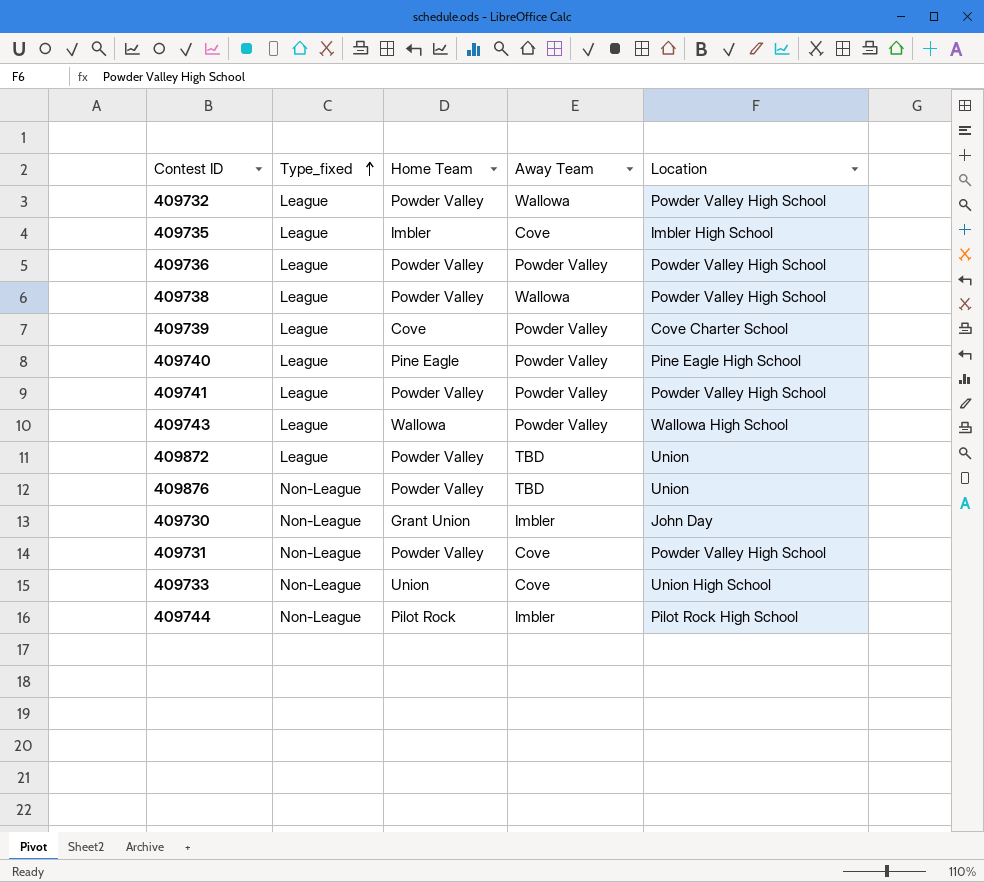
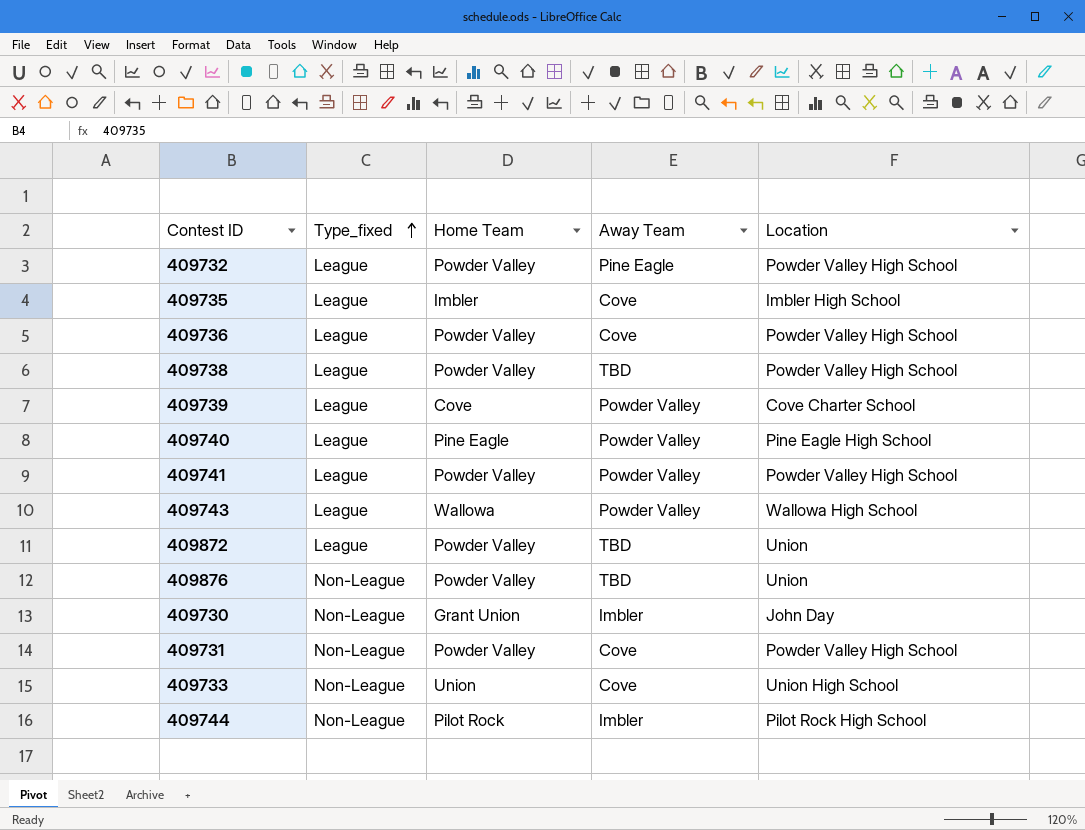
409732 | Away Team: Wallowa -> Pine Eagle
409736 | Away Team: Powder Valley -> Cove
409738 | Away Team: Wallowa -> TBD

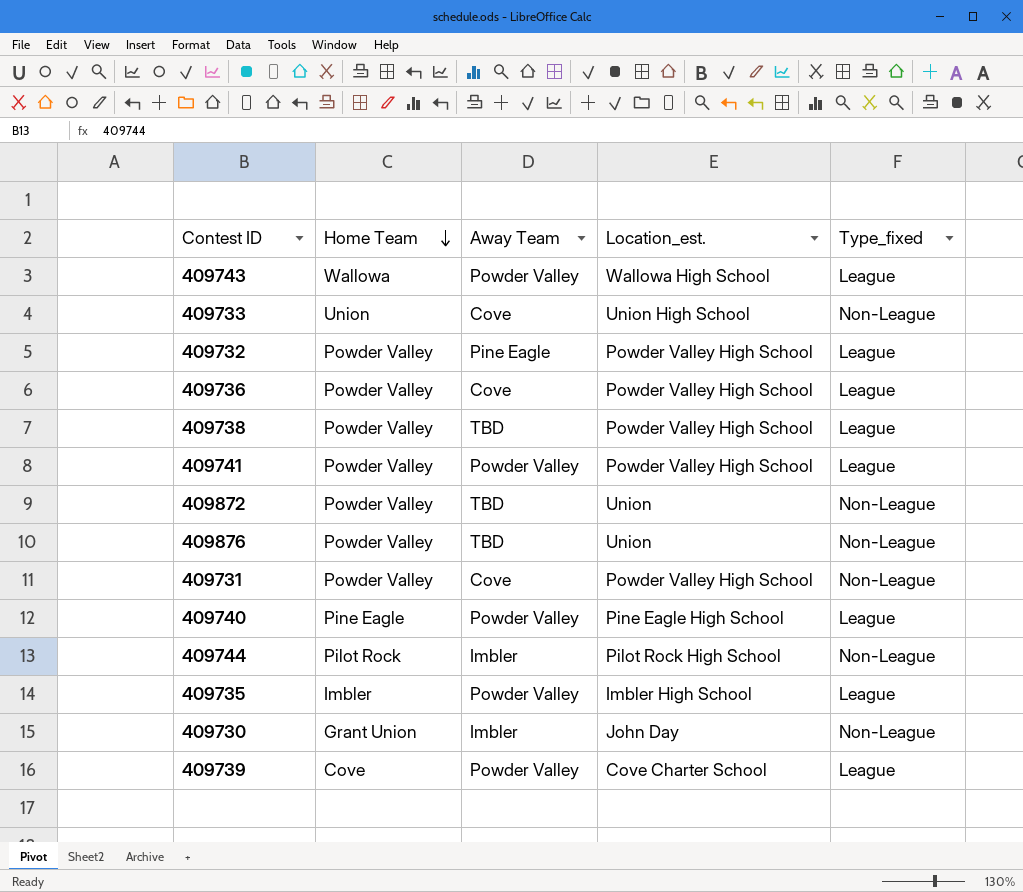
row order: Type_fixed ascending -> Home Team descending
column name: Location -> Location_est.
column Type_fixed | position: 2 -> 5
409872 | Type_fixed: League -> Non-League
409735 | Away Team: Cove -> Powder Valley

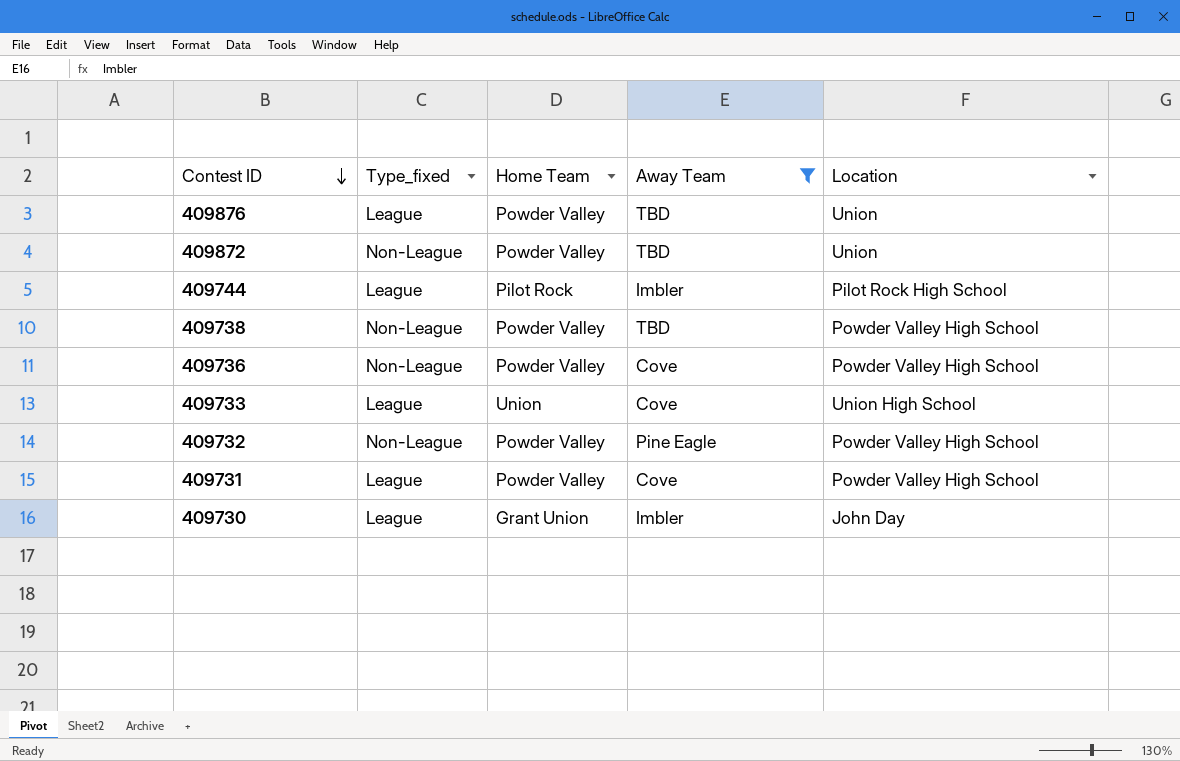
filter: none -> Away Team != Powder Valley
row order: Home Team descending -> Contest ID descending
column Type_fixed | position: 5 -> 2
column name: Location_est. -> Location
409876 | Type_fixed: Non-League -> League
409744 | Type_fixed: Non-League -> League
409738 | Type_fixed: League -> Non-League
409736 | Type_fixed: League -> Non-League
409733 | Type_fixed: Non-League -> League
409732 | Type_fixed: League -> Non-League
409731 | Type_fixed: Non-League -> League
409730 | Type_fixed: Non-League -> League

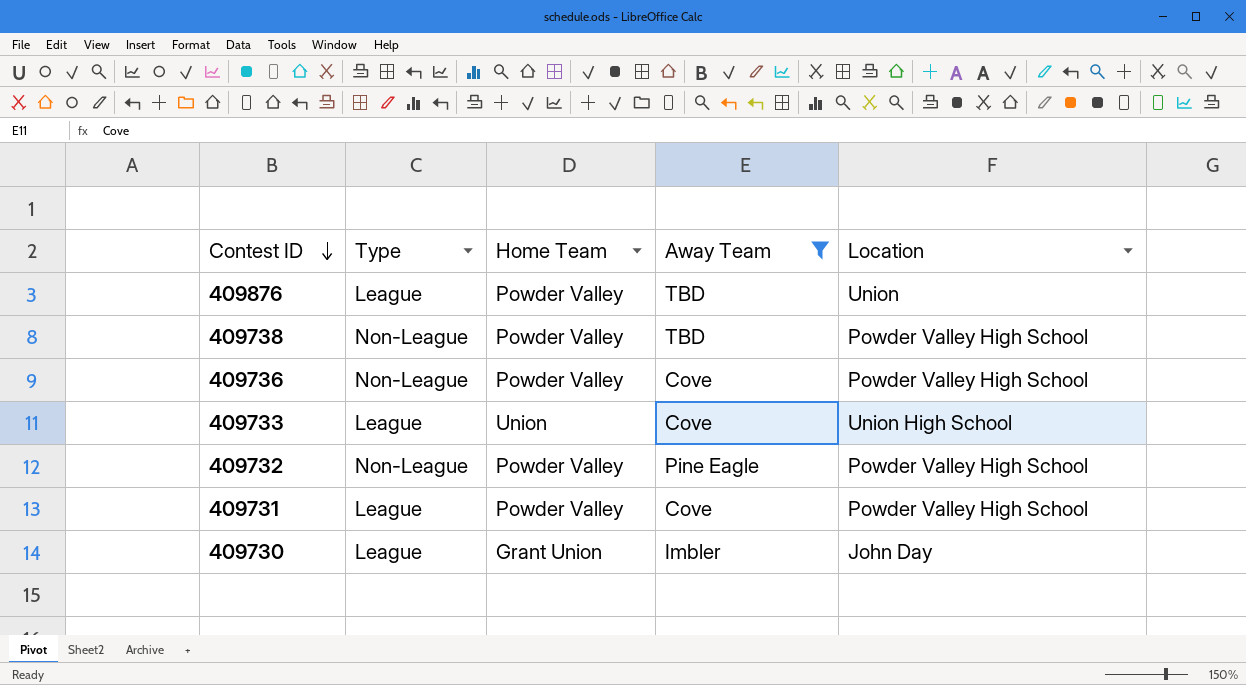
column name: Type_fixed -> Type
row 409872: Non-League | Powder Valley | TBD | Union -> none
row 409744: League | Pilot Rock | Imbler | Pilot Rock High School -> none

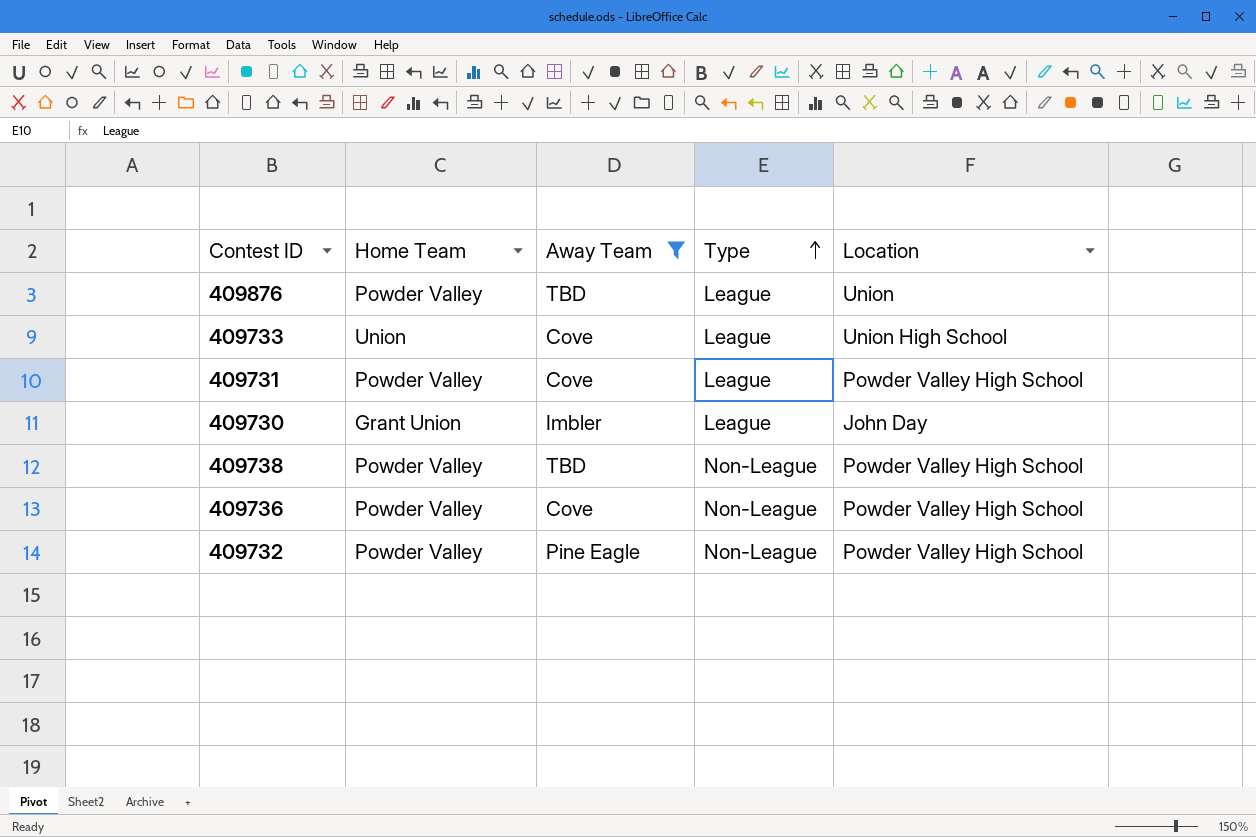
row order: Contest ID descending -> Type ascending
column Type | position: 2 -> 4

